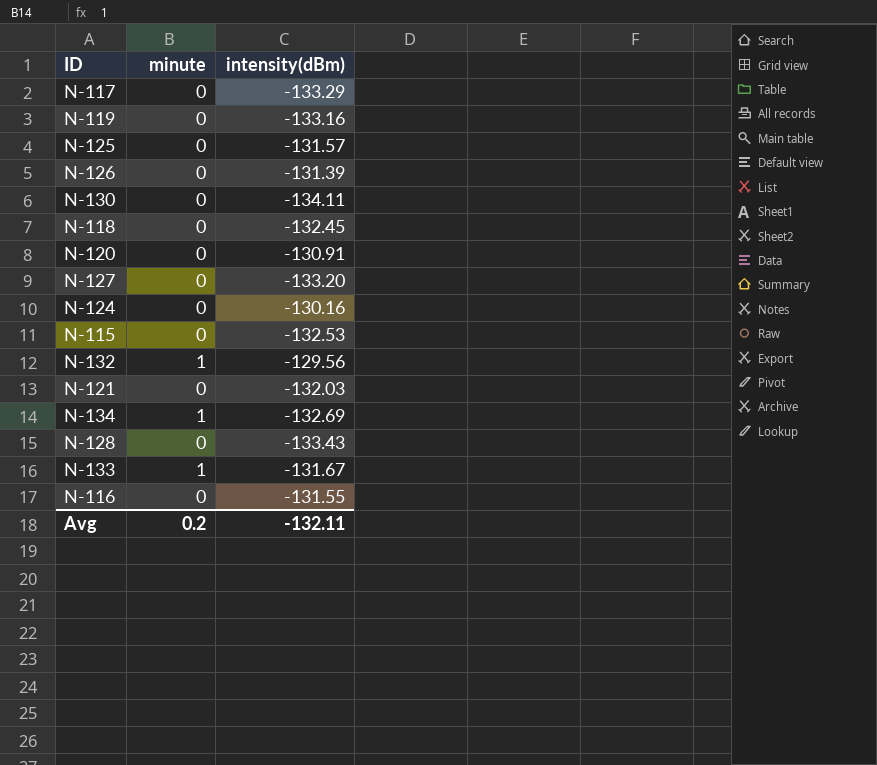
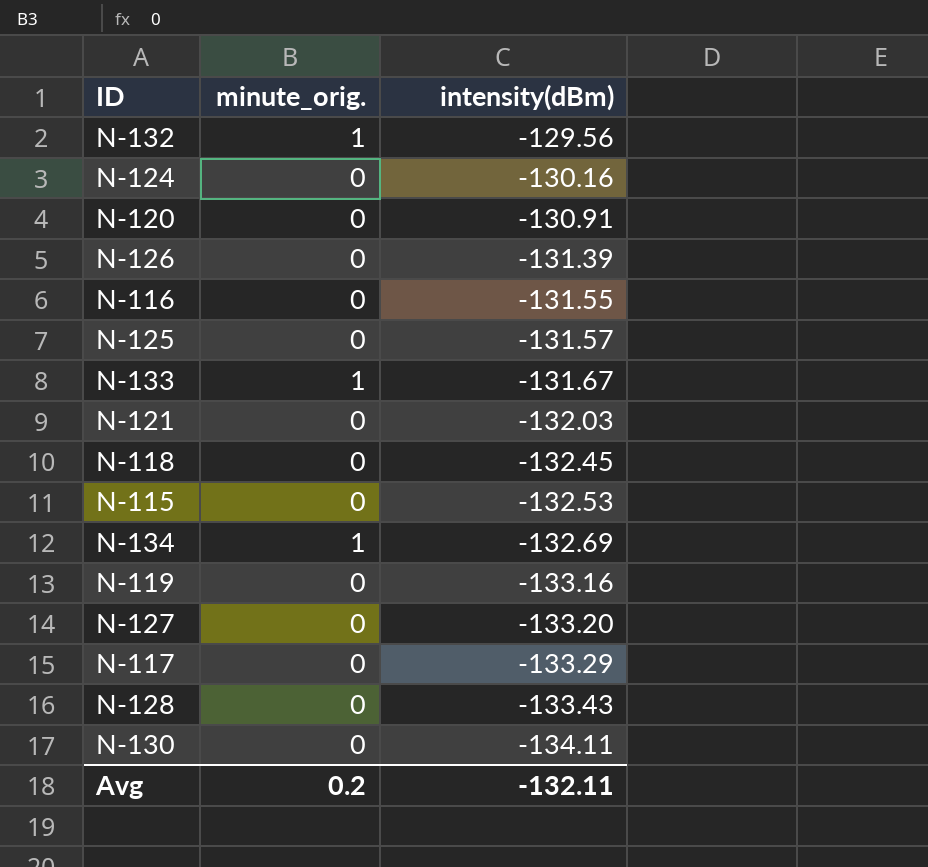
row order: none -> intensity(dBm) descending
column name: minute -> minute_orig.

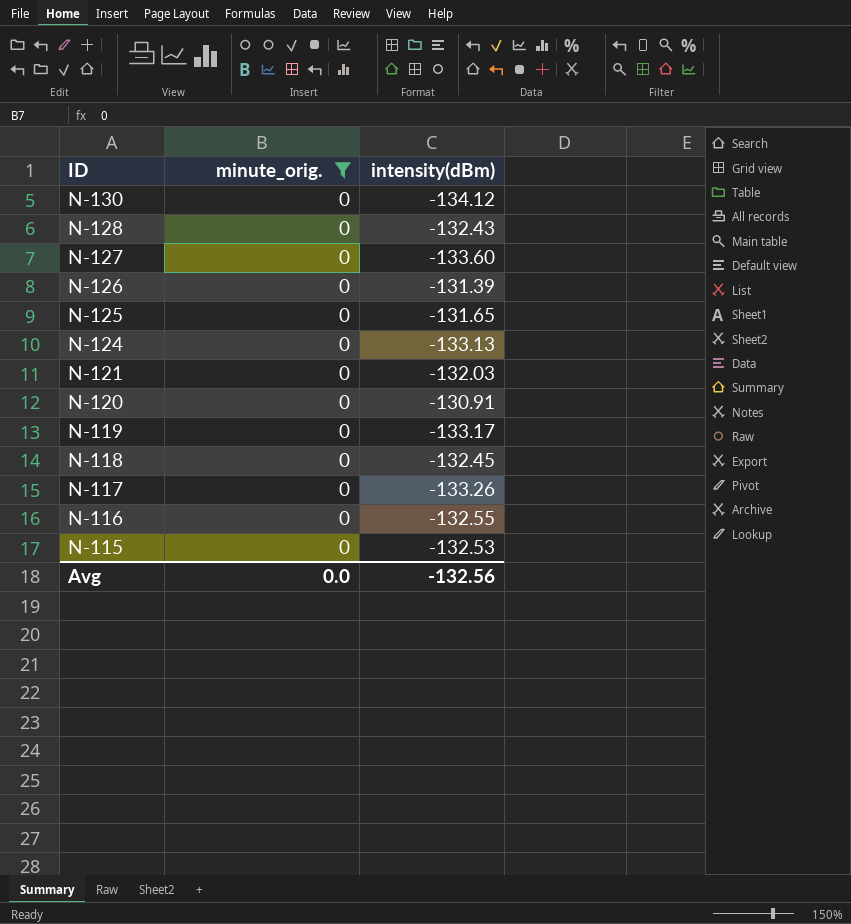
filter: none -> minute_orig. = 0
row order: intensity(dBm) descending -> ID descending
N-130 | intensity(dBm): -134.11 -> -134.12
N-128 | intensity(dBm): -133.43 -> -132.43
N-127 | intensity(dBm): -133.20 -> -133.60
N-125 | intensity(dBm): -131.57 -> -131.65
N-124 | intensity(dBm): -130.16 -> -133.13
N-119 | intensity(dBm): -133.16 -> -133.17
N-117 | intensity(dBm): -133.29 -> -133.26
N-116 | intensity(dBm): -131.55 -> -132.55
Avg | minute_orig.: 0.2 -> 0.0
Avg | intensity(dBm): -132.11 -> -132.56

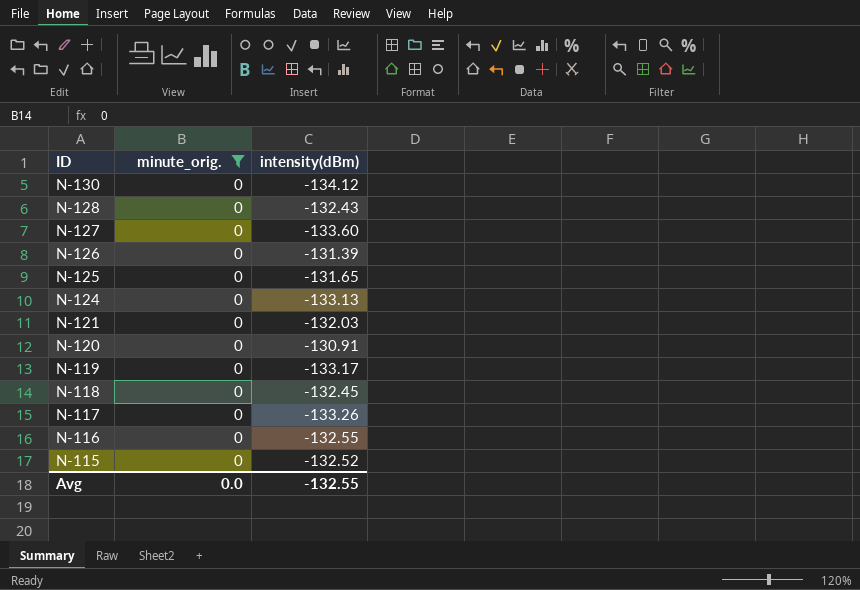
N-115 | intensity(dBm): -132.53 -> -132.52
Avg | intensity(dBm): -132.56 -> -132.55

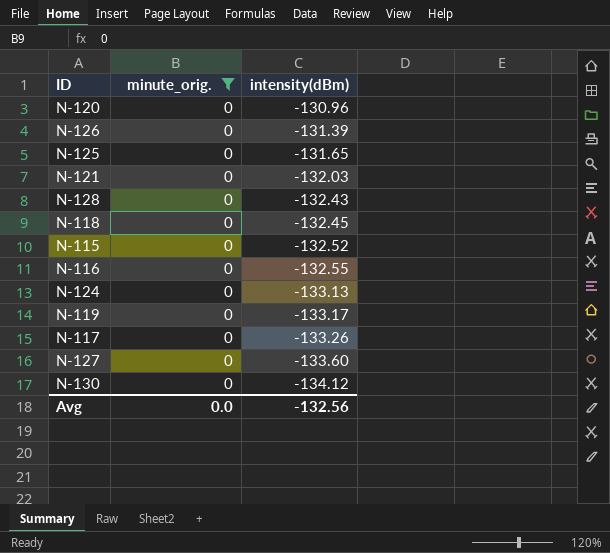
row order: ID descending -> intensity(dBm) descending
N-120 | intensity(dBm): -130.91 -> -130.96
Avg | intensity(dBm): -132.55 -> -132.56

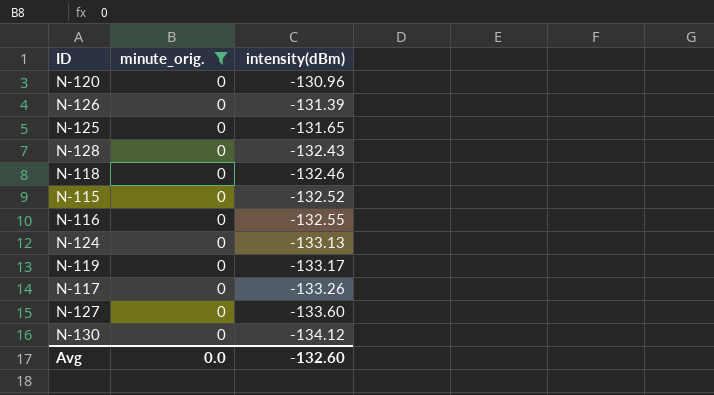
row N-121: 0 | -132.03 -> none
N-118 | intensity(dBm): -132.45 -> -132.46
Avg | intensity(dBm): -132.56 -> -132.60

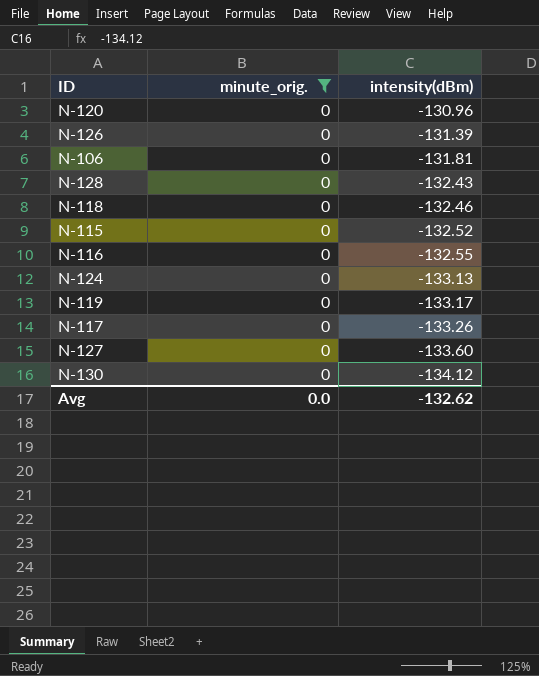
row N-125: 0 | -131.65 -> none
row N-106: none -> 0 | -131.81
Avg | intensity(dBm): -132.60 -> -132.62

